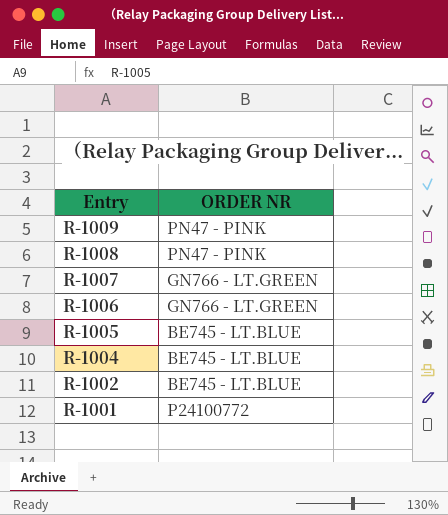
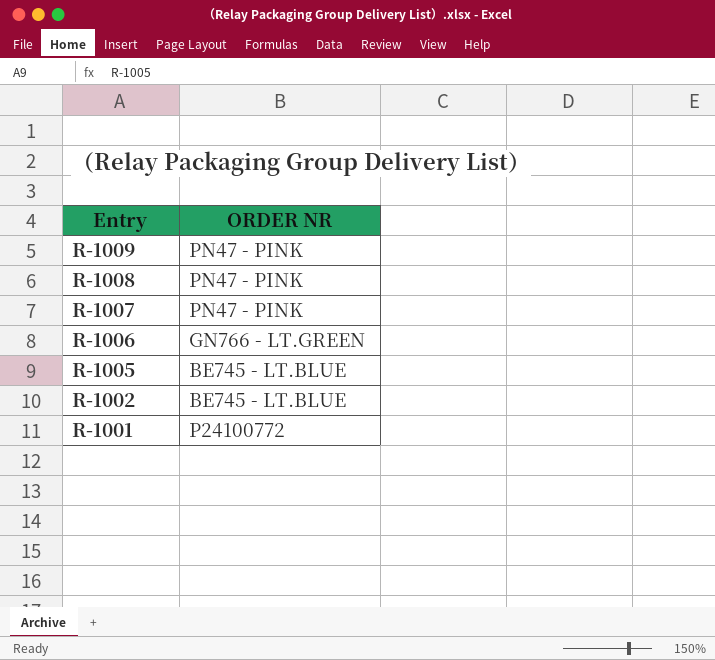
row R-1004: BE745 - LT.BLUE -> none
R-1007 | ORDER NR: GN766 - LT.GREEN -> PN47 - PINK

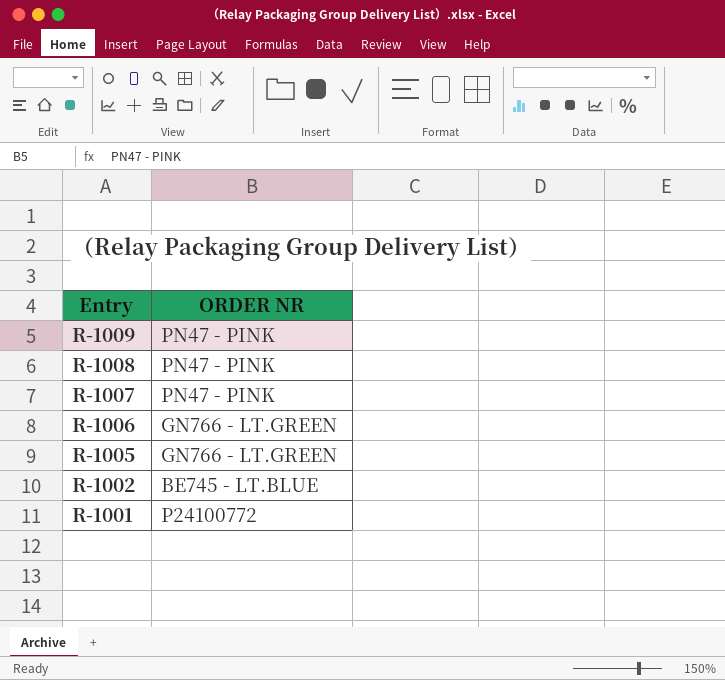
R-1005 | ORDER NR: BE745 - LT.BLUE -> GN766 - LT.GREEN

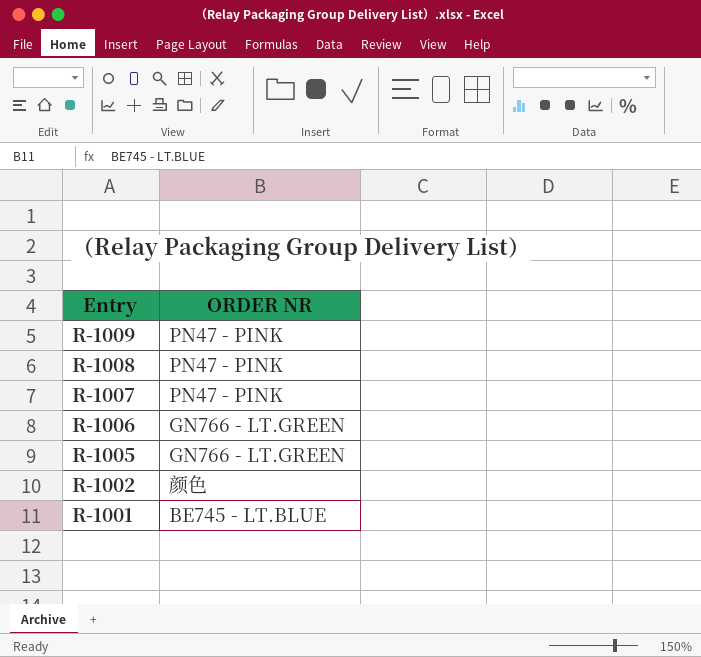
R-1002 | ORDER NR: BE745 - LT.BLUE -> 颜色
R-1001 | ORDER NR: P24100772 -> BE745 - LT.BLUE

